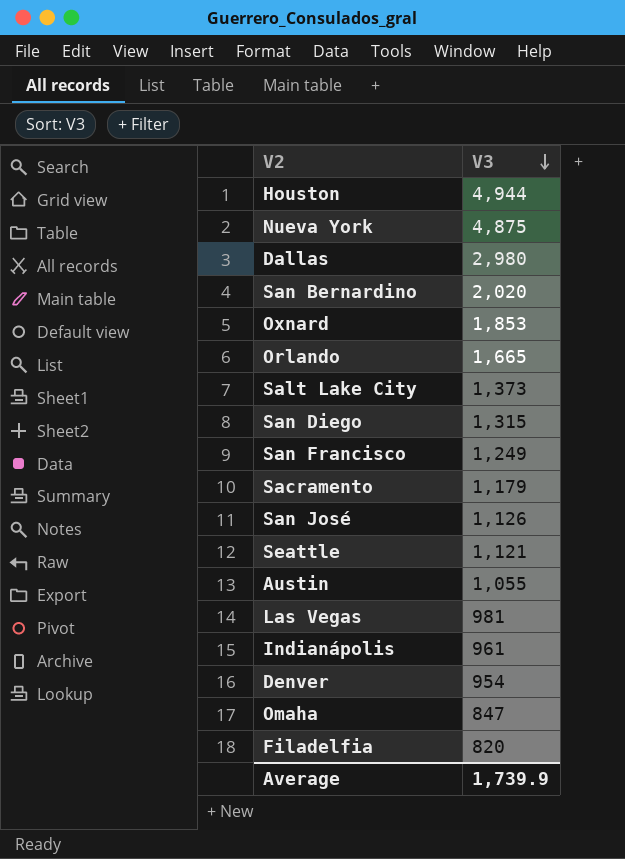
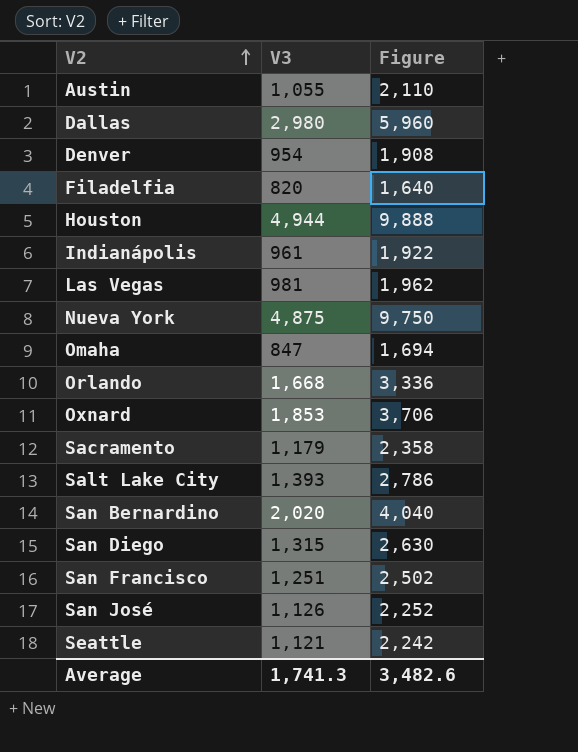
row order: V3 descending -> V2 ascending
column Figure | formula: none -> [V3] * 2
Orlando | V3: 1,665 -> 1,668
Salt Lake City | V3: 1,373 -> 1,393
San Francisco | V3: 1,249 -> 1,251
Average | V3: 1,739.9 -> 1,741.3

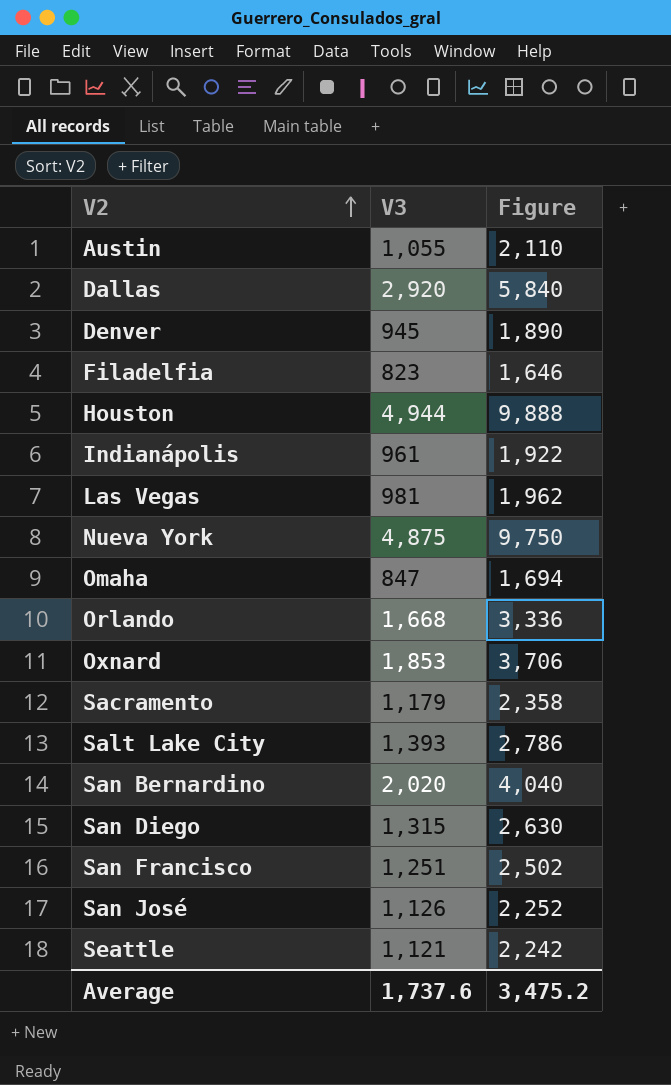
Dallas | V3: 2,980 -> 2,920
Dallas | Figure: 5,960 -> 5,840
Denver | V3: 954 -> 945
Denver | Figure: 1,908 -> 1,890
Filadelfia | V3: 820 -> 823
Filadelfia | Figure: 1,640 -> 1,646
Average | V3: 1,741.3 -> 1,737.6
Average | Figure: 3,482.6 -> 3,475.2

